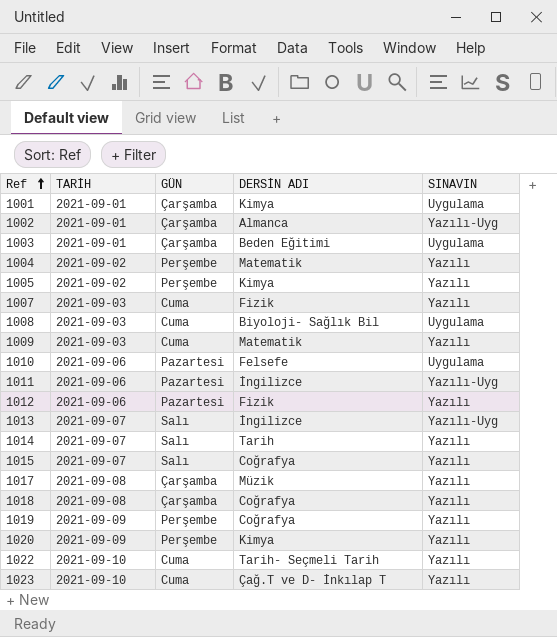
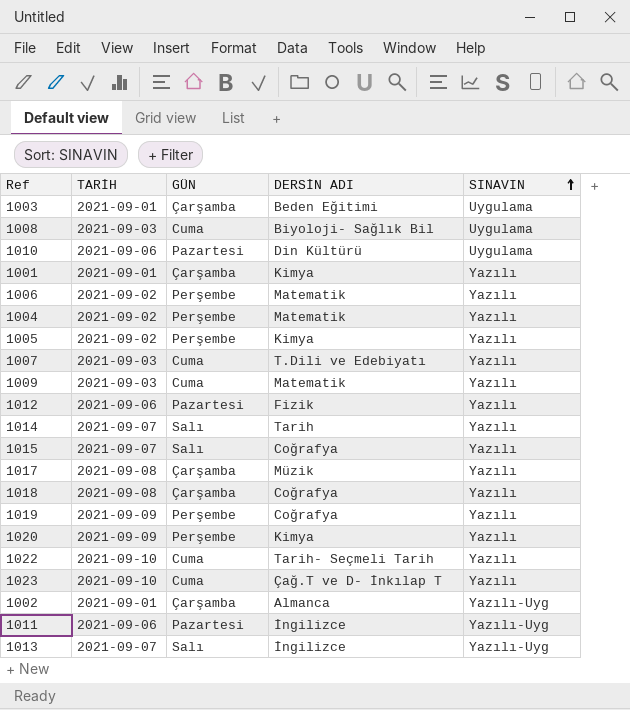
row order: Ref ascending -> SINAVIN ascending
1010 | DERSİN ADI: Felsefe -> Din Kültürü
1001 | SINAVIN: Uygulama -> Yazılı
row 1006: none -> 2021-09-02 | Perşembe | Matematik | Yazılı
1007 | DERSİN ADI: Fizik -> T.Dili ve Edebiyatı

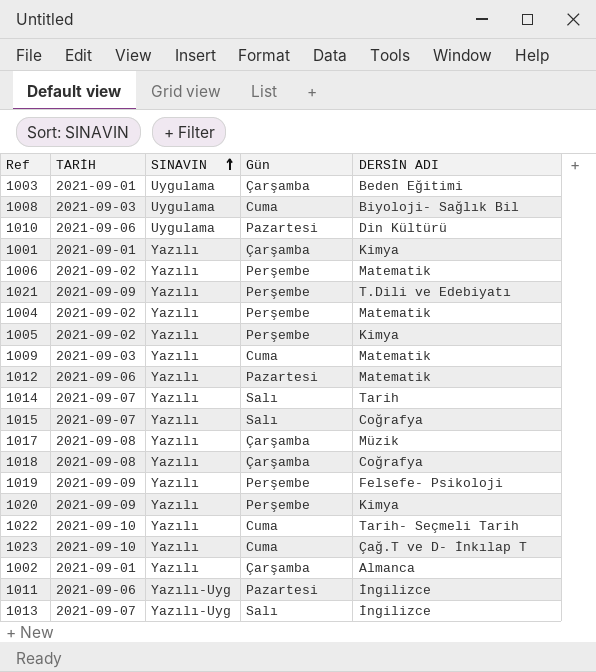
column SINAVIN | position: 5 -> 3
column name: GÜN -> Gün
row 1007: 2021-09-03 | Cuma | T.Dili ve Edebiyatı | Yazılı -> none
row 1021: none -> 2021-09-09 | Yazılı | Perşembe | T.Dili ve Edebiyatı
1012 | DERSİN ADI: Fizik -> Matematik
1019 | DERSİN ADI: Coğrafya -> Felsefe- Psikoloji
1002 | SINAVIN: Yazılı-Uyg -> Yazılı

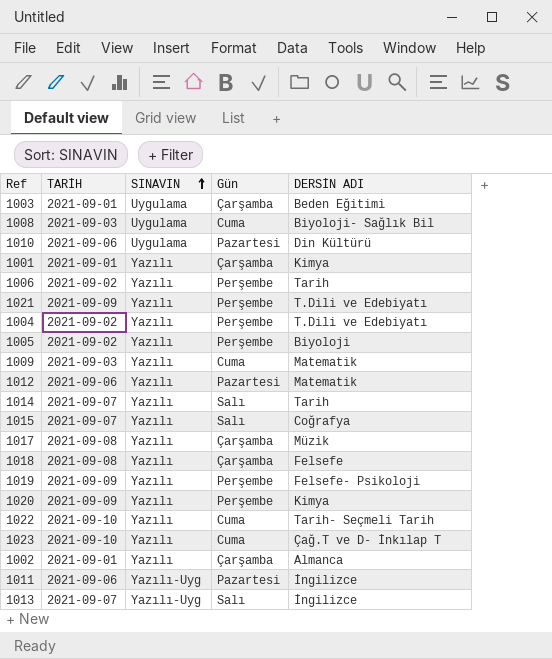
1006 | DERSİN ADI: Matematik -> Tarih
1004 | DERSİN ADI: Matematik -> T.Dili ve Edebiyatı
1005 | DERSİN ADI: Kimya -> Biyoloji
1018 | DERSİN ADI: Coğrafya -> Felsefe

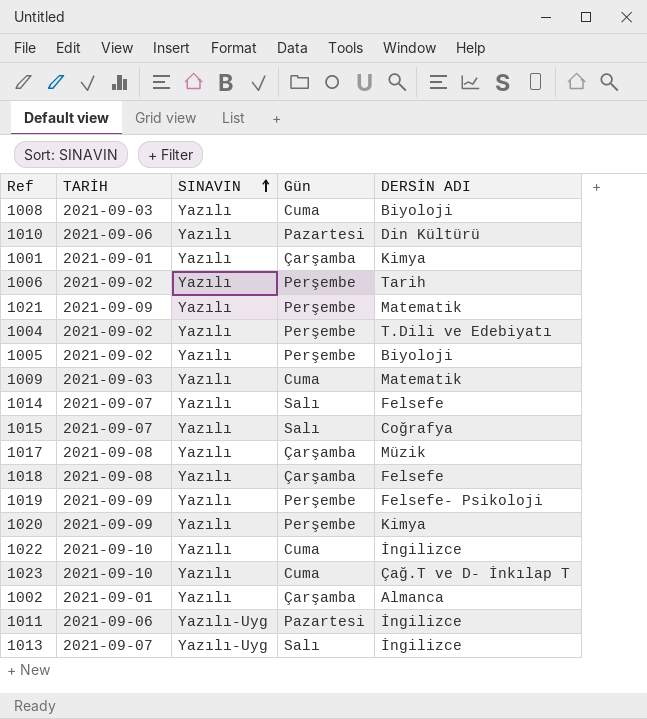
row 1003: 2021-09-01 | Uygulama | Çarşamba | Beden Eğitimi -> none
row 1012: 2021-09-06 | Yazılı | Pazartesi | Matematik -> none
1008 | SINAVIN: Uygulama -> Yazılı
1008 | DERSİN ADI: Biyoloji- Sağlık Bil -> Biyoloji
1010 | SINAVIN: Uygulama -> Yazılı
1021 | DERSİN ADI: T.Dili ve Edebiyatı -> Matematik
1014 | DERSİN ADI: Tarih -> Felsefe
1022 | DERSİN ADI: Tarih- Seçmeli Tarih -> İngilizce

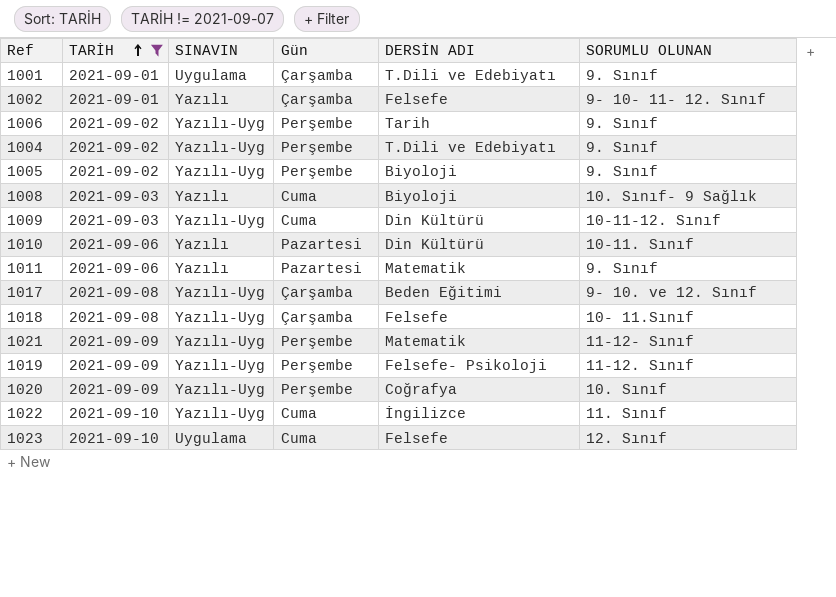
filter: none -> TARİH != 2021-09-07
row order: SINAVIN ascending -> TARİH ascending
column SORUMLU OLUNAN | position: none -> 6
1001 | SINAVIN: Yazılı -> Uygulama
1001 | DERSİN ADI: Kimya -> T.Dili ve Edebiyatı
1002 | DERSİN ADI: Almanca -> Felsefe
1006 | SINAVIN: Yazılı -> Yazılı-Uyg
1004 | SINAVIN: Yazılı -> Yazılı-Uyg
1005 | SINAVIN: Yazılı -> Yazılı-Uyg
1009 | SINAVIN: Yazılı -> Yazılı-Uyg
1009 | DERSİN ADI: Matematik -> Din Kültürü
1011 | SINAVIN: Yazılı-Uyg -> Yazılı
1011 | DERSİN ADI: İngilizce -> Matematik
1017 | SINAVIN: Yazılı -> Yazılı-Uyg
1017 | DERSİN ADI: Müzik -> Beden Eğitimi
1018 | SINAVIN: Yazılı -> Yazılı-Uyg
1021 | SINAVIN: Yazılı -> Yazılı-Uyg
1019 | SINAVIN: Yazılı -> Yazılı-Uyg
1020 | SINAVIN: Yazılı -> Yazılı-Uyg
1020 | DERSİN ADI: Kimya -> Coğrafya
1022 | SINAVIN: Yazılı -> Yazılı-Uyg
1023 | SINAVIN: Yazılı -> Uygulama
1023 | DERSİN ADI: Çağ.T ve D- İnkılap T -> Felsefe

